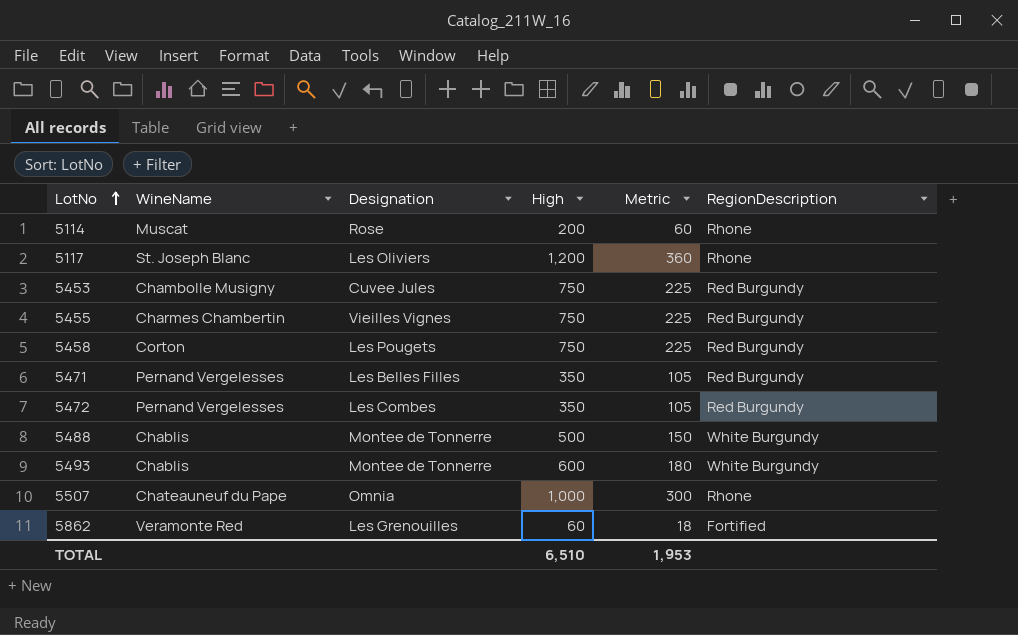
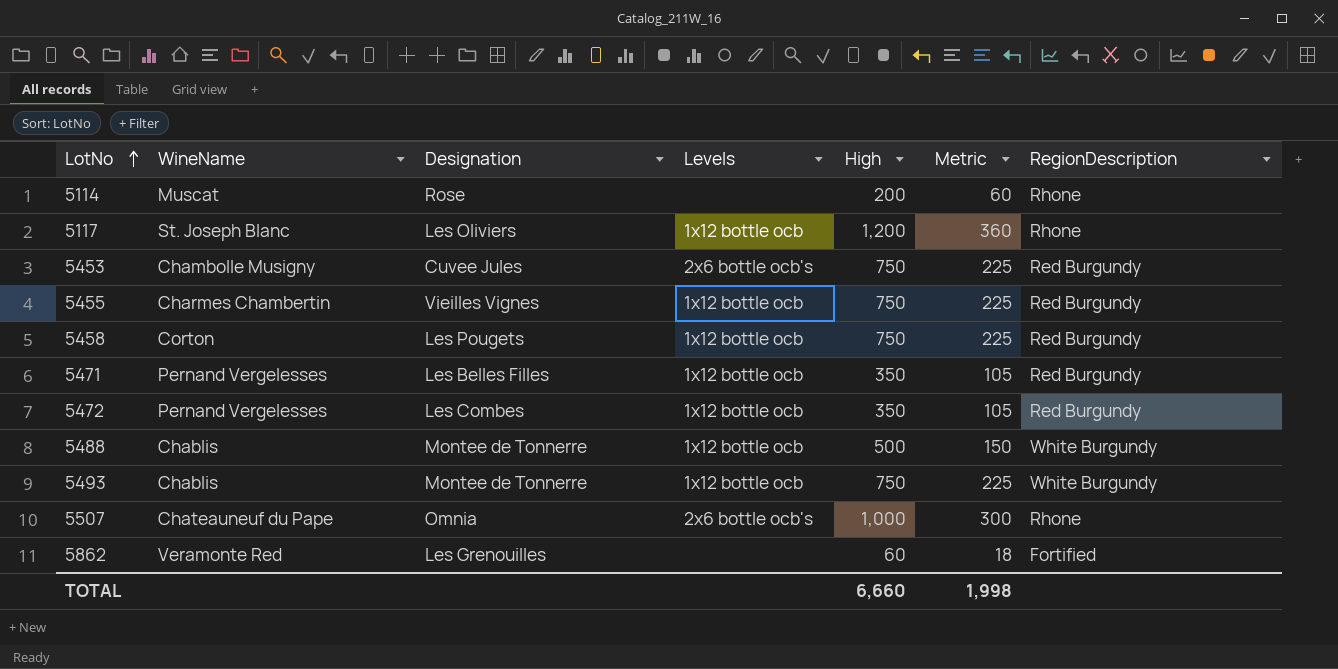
column Levels | position: none -> 4
5493 | High: 600 -> 750
5493 | Metric: 180 -> 225
TOTAL | High: 6,510 -> 6,660
TOTAL | Metric: 1,953 -> 1,998

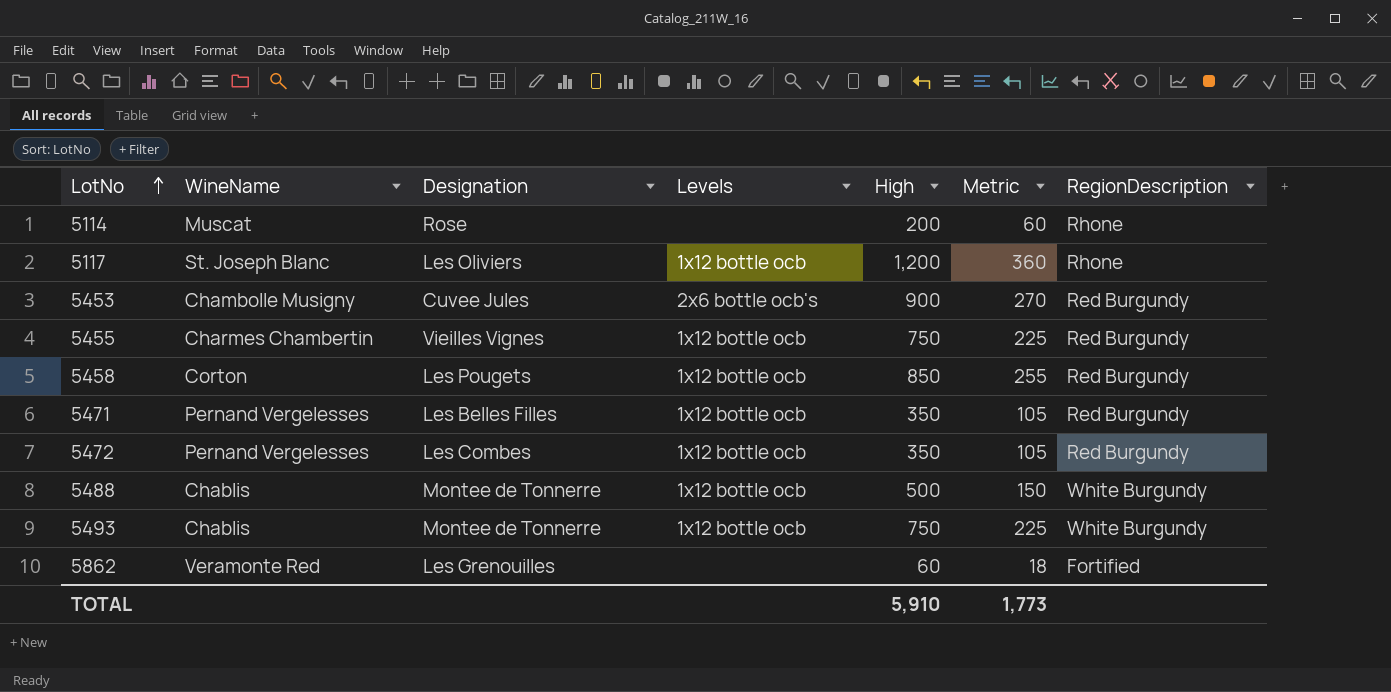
row 5507: Chateauneuf du Pape | Omnia | 2x6 bottle ocb's | 1,000 | 300 | Rhone -> none
5453 | High: 750 -> 900
5453 | Metric: 225 -> 270
5458 | High: 750 -> 850
5458 | Metric: 225 -> 255
TOTAL | High: 6,660 -> 5,910
TOTAL | Metric: 1,998 -> 1,773

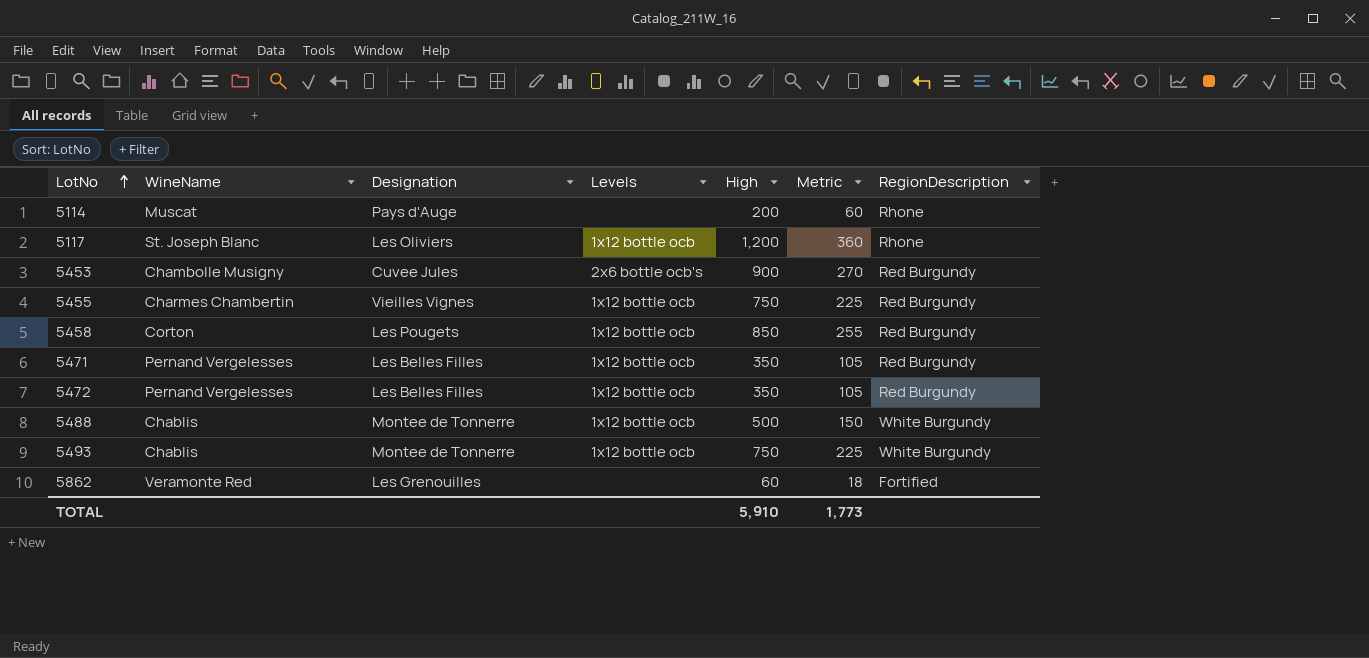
5114 | Designation: Rose -> Pays d'Auge
5472 | Designation: Les Combes -> Les Belles Filles

